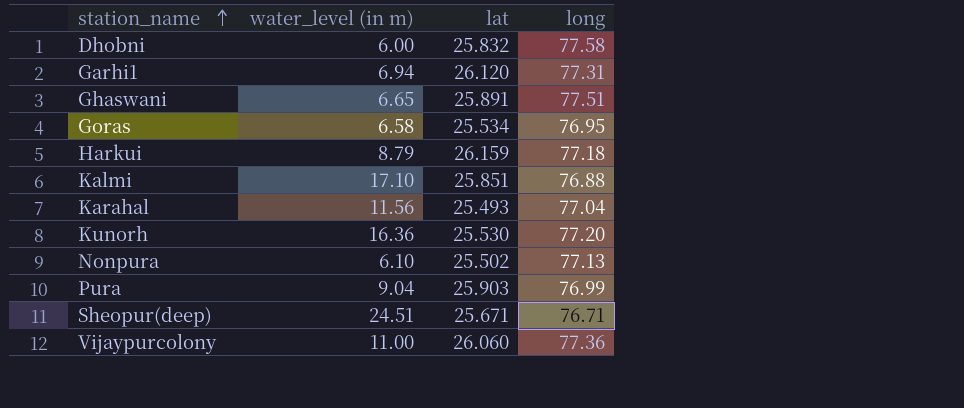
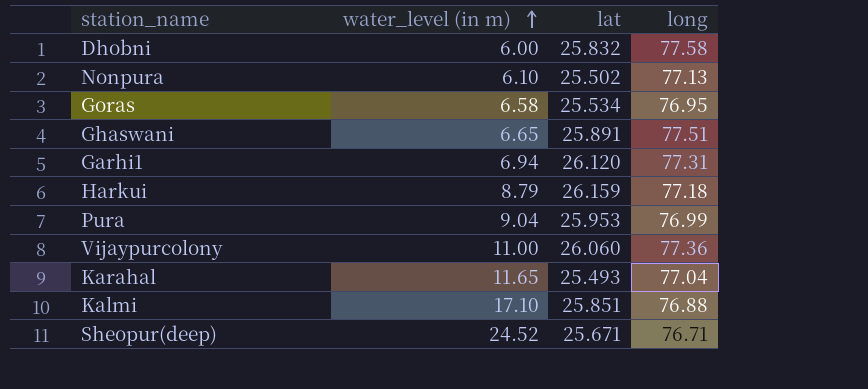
row order: station_name ascending -> water_level (in m) ascending
row Kunorh: 16.36 | 25.530 | 77.20 -> none
Pura | lat: 25.903 -> 25.953
Karahal | water_level (in m): 11.56 -> 11.65
Sheopur(deep) | water_level (in m): 24.51 -> 24.52

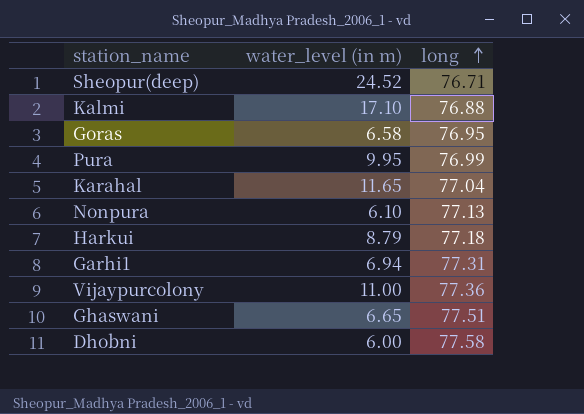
row order: water_level (in m) ascending -> long ascending
column lat | position: 3 -> none
Pura | water_level (in m): 9.04 -> 9.95

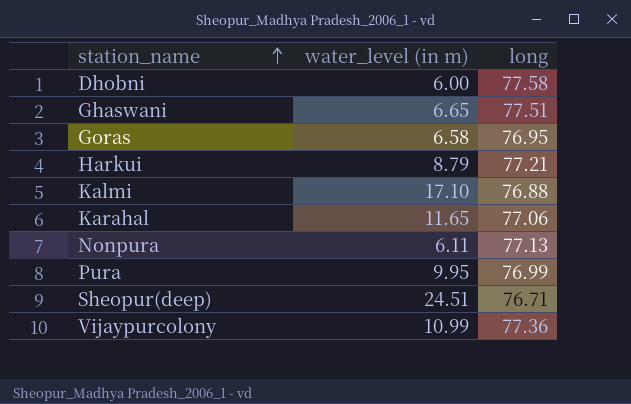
row order: long ascending -> station_name ascending
row Garhi1: 6.94 | 77.31 -> none
Harkui | long: 77.18 -> 77.21
Karahal | long: 77.04 -> 77.06
Nonpura | water_level (in m): 6.10 -> 6.11
Sheopur(deep) | water_level (in m): 24.52 -> 24.51
Vijaypurcolony | water_level (in m): 11.00 -> 10.99

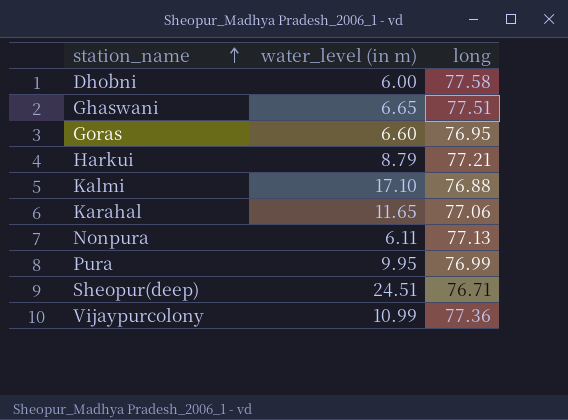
Goras | water_level (in m): 6.58 -> 6.60

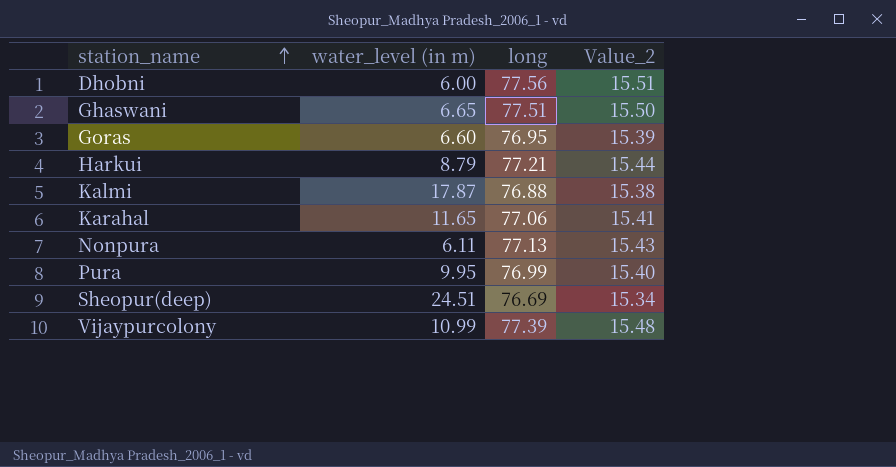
column Value_2 | formula: none -> [long] * 0.2
Dhobni | long: 77.58 -> 77.56
Kalmi | water_level (in m): 17.10 -> 17.87
Sheopur(deep) | long: 76.71 -> 76.69
Vijaypurcolony | long: 77.36 -> 77.39

